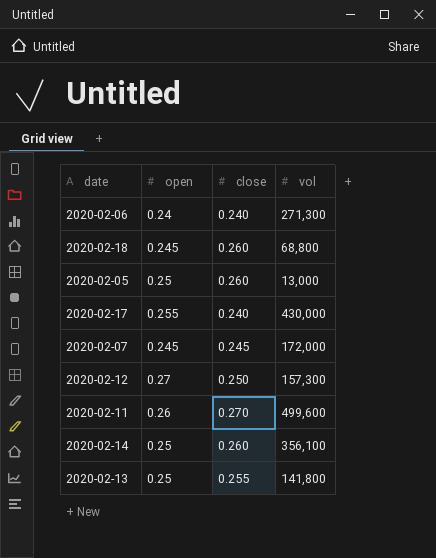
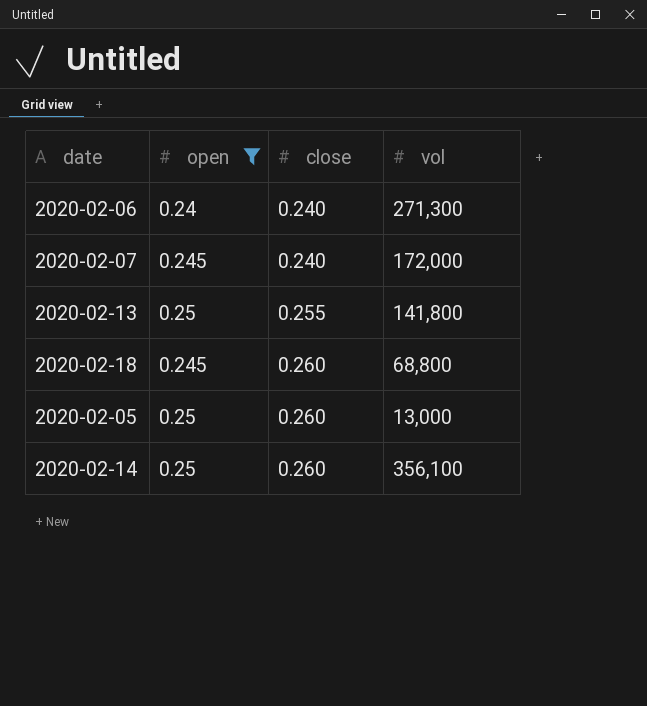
filter: none -> open <= 0.25
row order: none -> close ascending
2020-02-07 | close: 0.245 -> 0.240

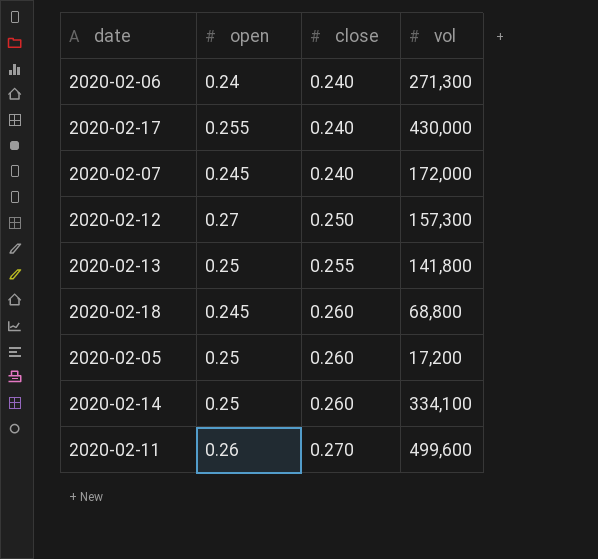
filter: open <= 0.25 -> none
2020-02-05 | vol: 13,000 -> 17,200
2020-02-14 | vol: 356,100 -> 334,100

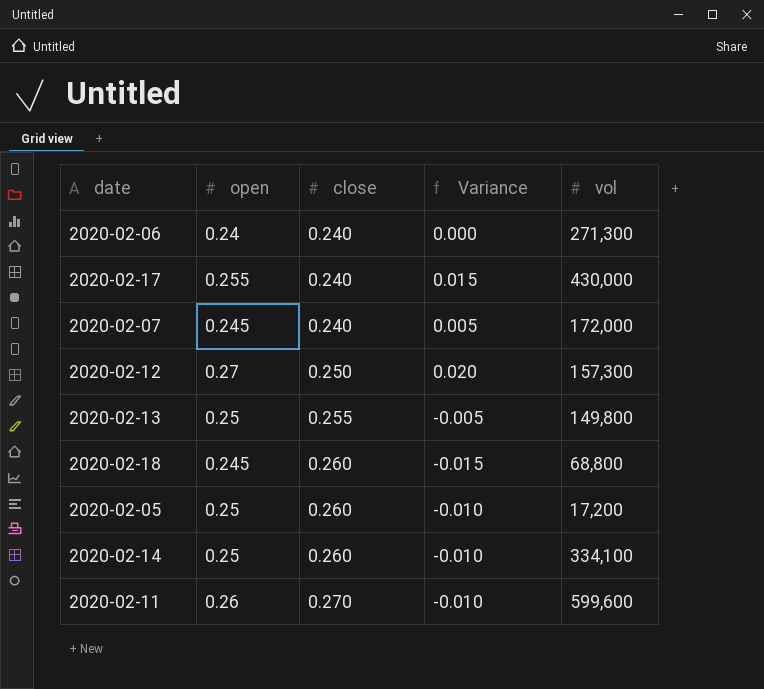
column Variance | formula: none -> [open] - [close]
2020-02-13 | vol: 141,800 -> 149,800
2020-02-11 | vol: 499,600 -> 599,600

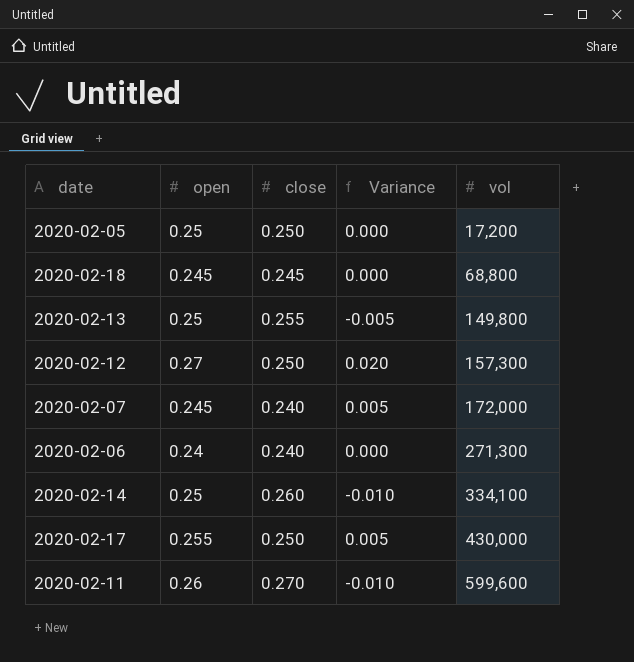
row order: close ascending -> vol ascending
2020-02-05 | close: 0.260 -> 0.250
2020-02-05 | Variance: -0.010 -> 0.000
2020-02-18 | close: 0.260 -> 0.245
2020-02-18 | Variance: -0.015 -> 0.000
2020-02-17 | close: 0.240 -> 0.250
2020-02-17 | Variance: 0.015 -> 0.005

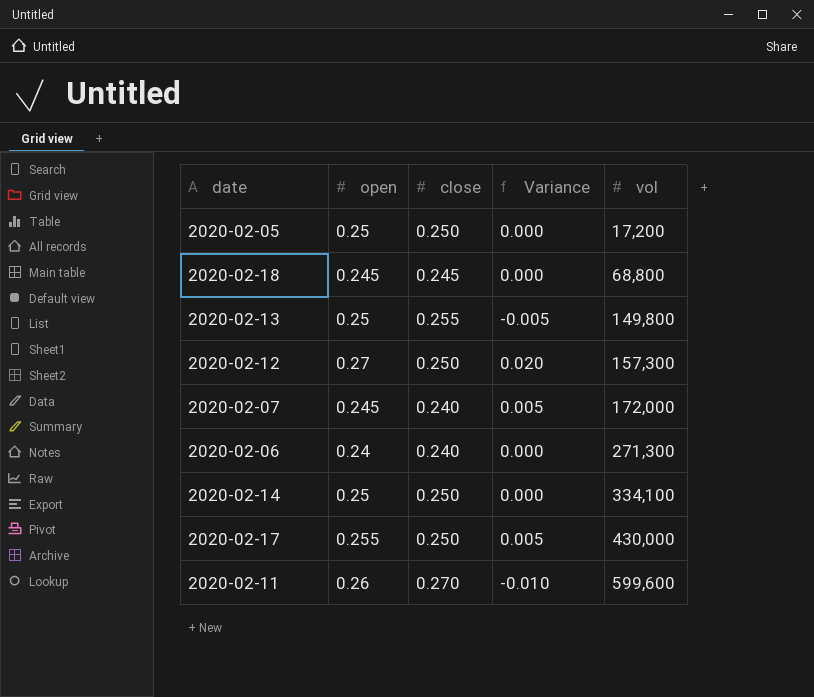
2020-02-14 | close: 0.260 -> 0.250
2020-02-14 | Variance: -0.010 -> 0.000

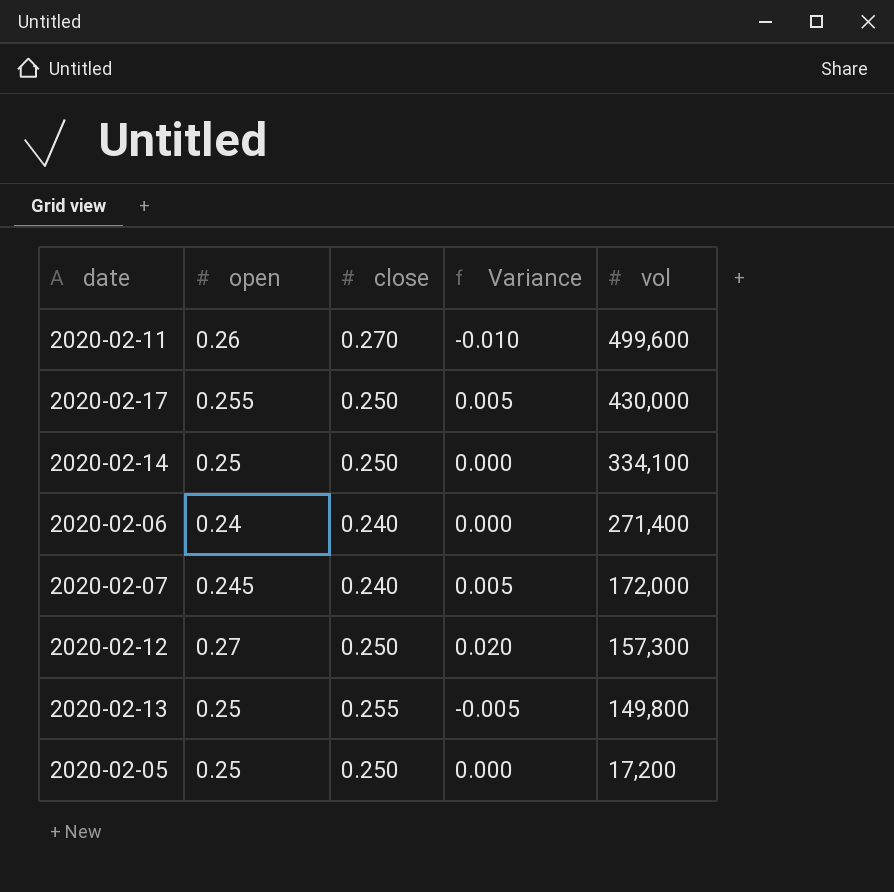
row order: vol ascending -> vol descending
row 2020-02-18: 0.245 | 0.245 | 0.000 | 68,800 -> none
2020-02-11 | vol: 599,600 -> 499,600
2020-02-06 | vol: 271,300 -> 271,400

